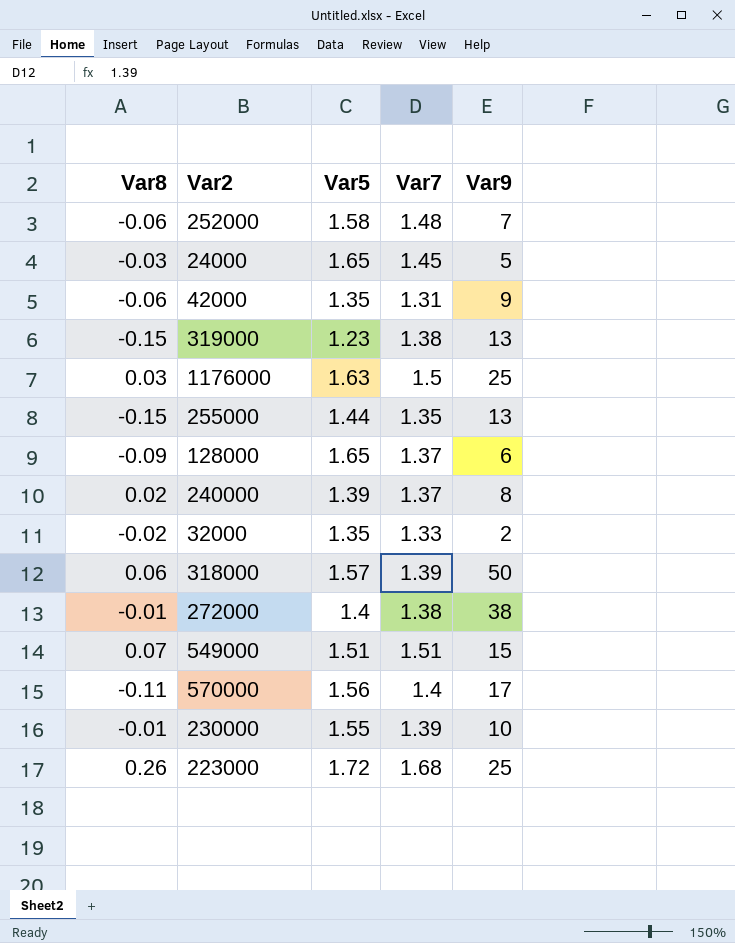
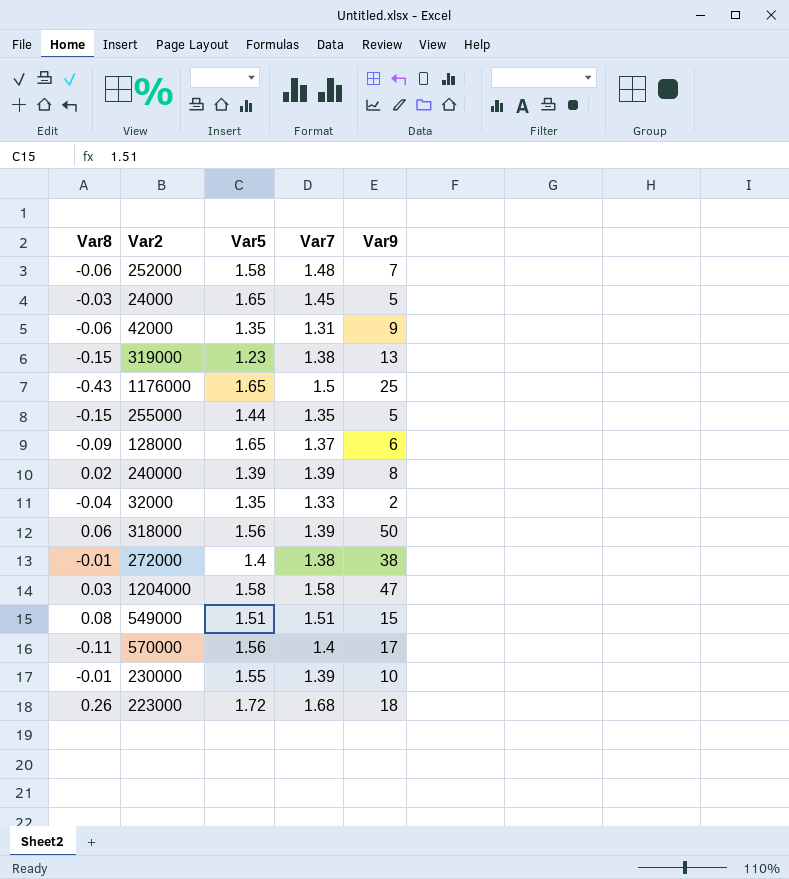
1176000 | Var8: 0.03 -> -0.43
1176000 | Var5: 1.63 -> 1.65
255000 | Var9: 13 -> 5
240000 | Var7: 1.37 -> 1.39
32000 | Var8: -0.02 -> -0.04
318000 | Var5: 1.57 -> 1.56
row 1204000: none -> 0.03 | 1.58 | 1.58 | 47
549000 | Var8: 0.07 -> 0.08
223000 | Var9: 25 -> 18

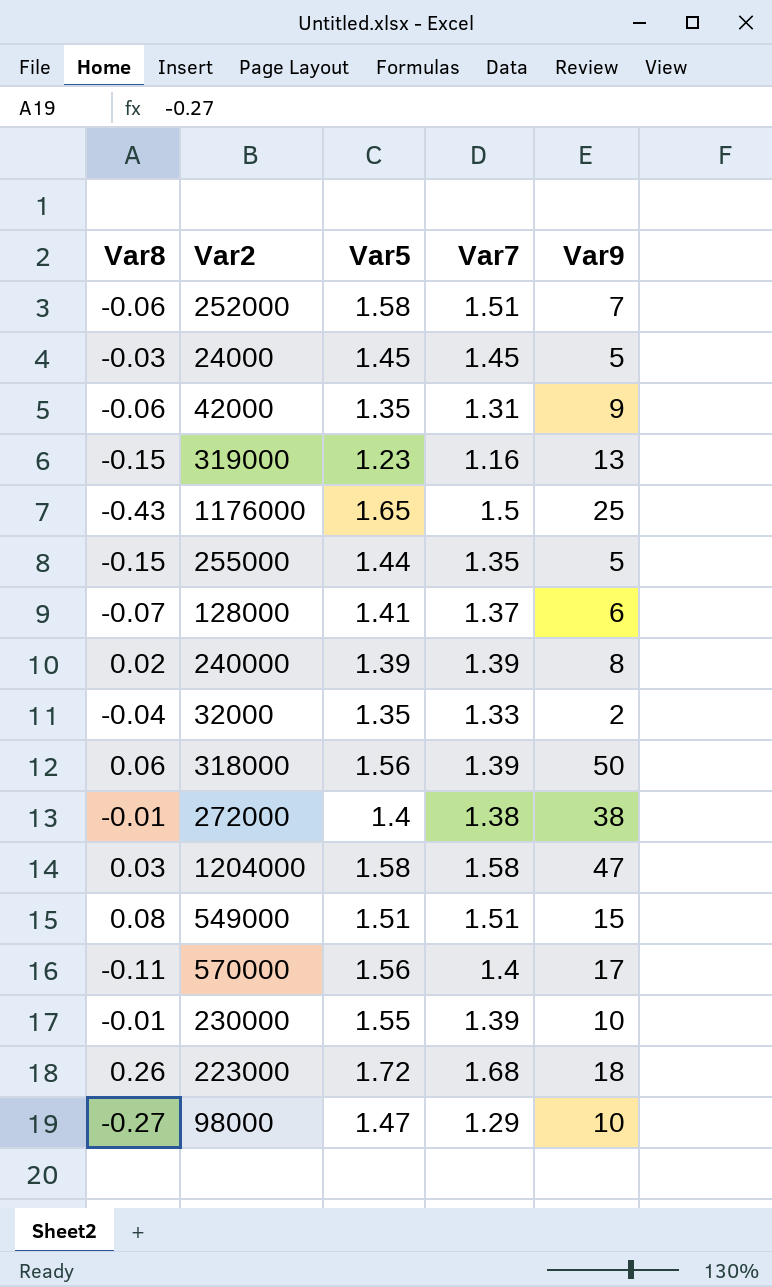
252000 | Var7: 1.48 -> 1.51
24000 | Var5: 1.65 -> 1.45
319000 | Var7: 1.38 -> 1.16
128000 | Var8: -0.09 -> -0.07
128000 | Var5: 1.65 -> 1.41
row 98000: none -> -0.27 | 1.47 | 1.29 | 10

